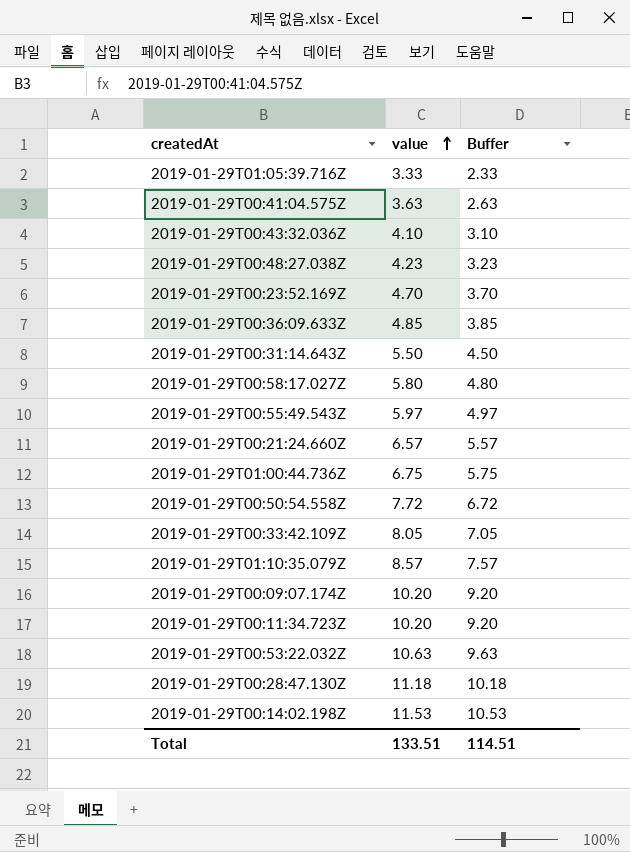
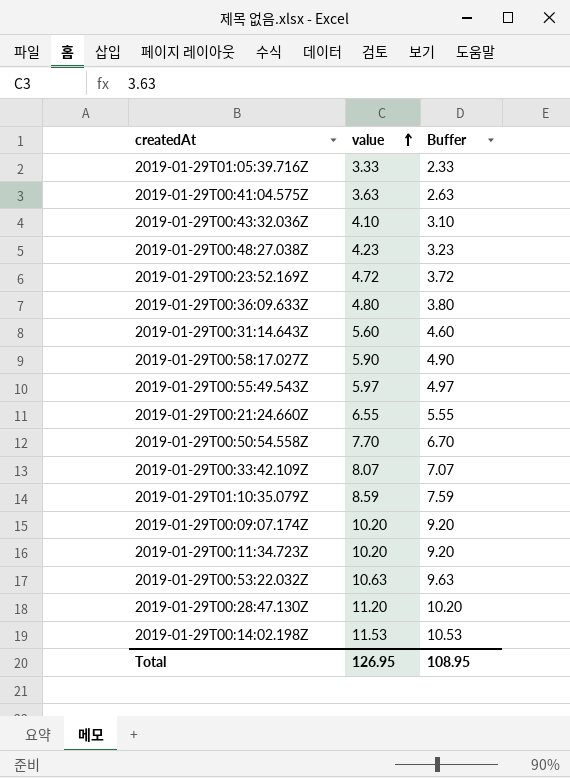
row 2019-01-29T01:00:44.736Z: 6.75 | 5.75 -> none
2019-01-29T00:23:52.169Z | value: 4.70 -> 4.72
2019-01-29T00:23:52.169Z | Buffer: 3.70 -> 3.72
2019-01-29T00:36:09.633Z | value: 4.85 -> 4.80
2019-01-29T00:36:09.633Z | Buffer: 3.85 -> 3.80
2019-01-29T00:31:14.643Z | value: 5.50 -> 5.60
2019-01-29T00:31:14.643Z | Buffer: 4.50 -> 4.60
2019-01-29T00:58:17.027Z | value: 5.80 -> 5.90
2019-01-29T00:58:17.027Z | Buffer: 4.80 -> 4.90
2019-01-29T00:21:24.660Z | value: 6.57 -> 6.55
2019-01-29T00:21:24.660Z | Buffer: 5.57 -> 5.55
2019-01-29T00:50:54.558Z | value: 7.72 -> 7.70
2019-01-29T00:50:54.558Z | Buffer: 6.72 -> 6.70
2019-01-29T00:33:42.109Z | value: 8.05 -> 8.07
2019-01-29T00:33:42.109Z | Buffer: 7.05 -> 7.07
2019-01-29T01:10:35.079Z | value: 8.57 -> 8.59
2019-01-29T01:10:35.079Z | Buffer: 7.57 -> 7.59
2019-01-29T00:28:47.130Z | value: 11.18 -> 11.20
2019-01-29T00:28:47.130Z | Buffer: 10.18 -> 10.20
Total | value: 133.51 -> 126.95
Total | Buffer: 114.51 -> 108.95

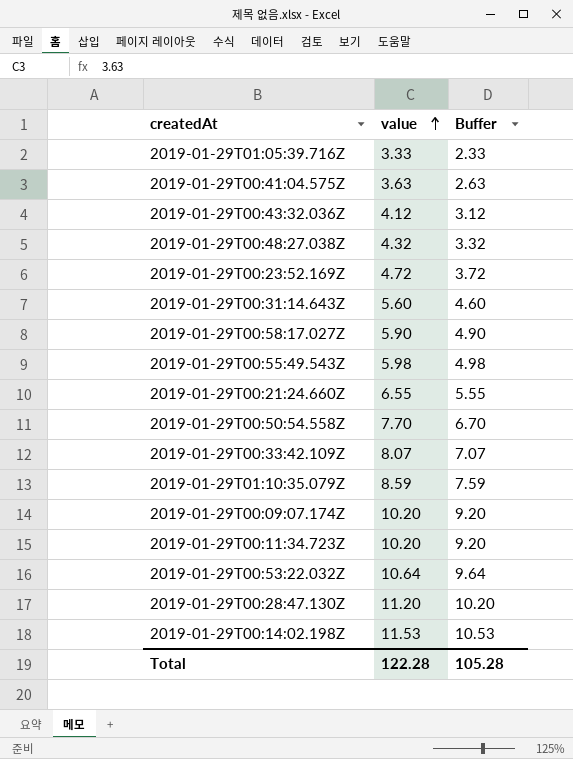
row 2019-01-29T00:36:09.633Z: 4.80 | 3.80 -> none
2019-01-29T00:43:32.036Z | value: 4.10 -> 4.12
2019-01-29T00:43:32.036Z | Buffer: 3.10 -> 3.12
2019-01-29T00:48:27.038Z | value: 4.23 -> 4.32
2019-01-29T00:48:27.038Z | Buffer: 3.23 -> 3.32
2019-01-29T00:55:49.543Z | value: 5.97 -> 5.98
2019-01-29T00:55:49.543Z | Buffer: 4.97 -> 4.98
2019-01-29T00:53:22.032Z | value: 10.63 -> 10.64
2019-01-29T00:53:22.032Z | Buffer: 9.63 -> 9.64
Total | value: 126.95 -> 122.28
Total | Buffer: 108.95 -> 105.28

